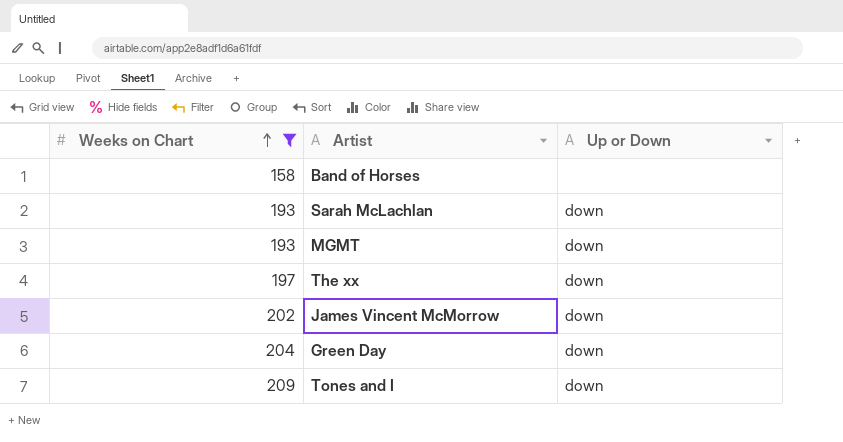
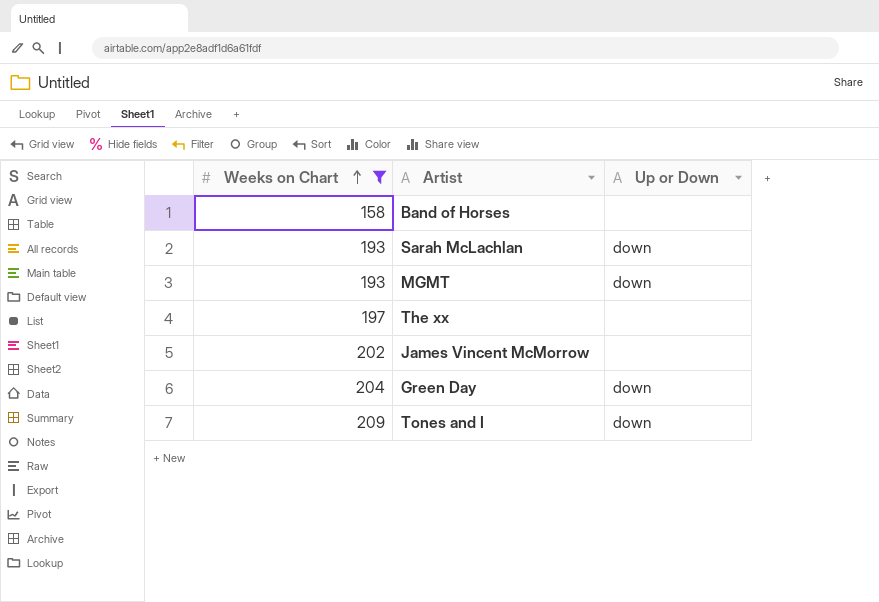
The xx | Up or Down: down -> none
James Vincent McMorrow | Up or Down: down -> none

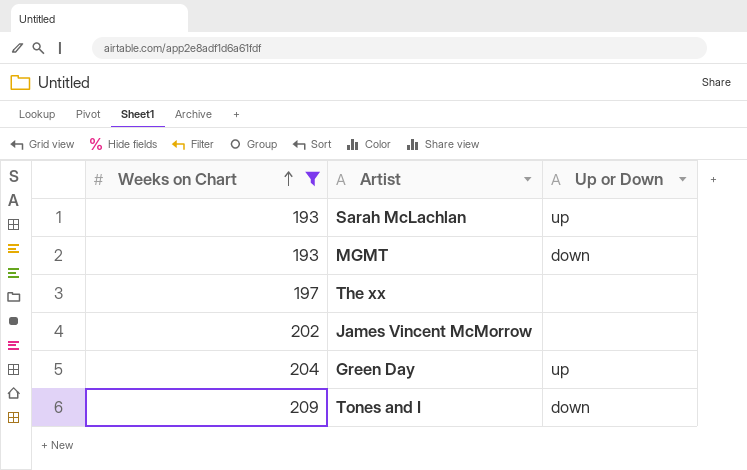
row Band of Horses: 158 | none -> none
Sarah McLachlan | Up or Down: down -> up
Green Day | Up or Down: down -> up

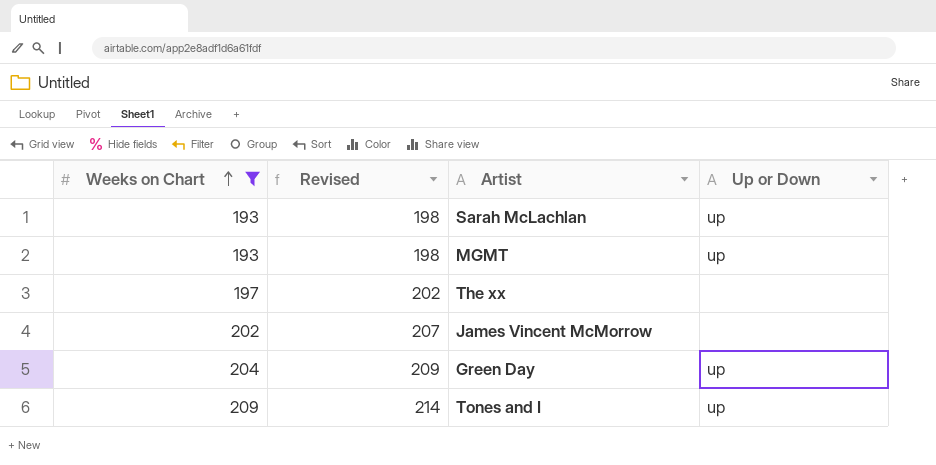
column Revised | formula: none -> [Weeks on Chart] + 5
MGMT | Up or Down: down -> up
Tones and I | Up or Down: down -> up

